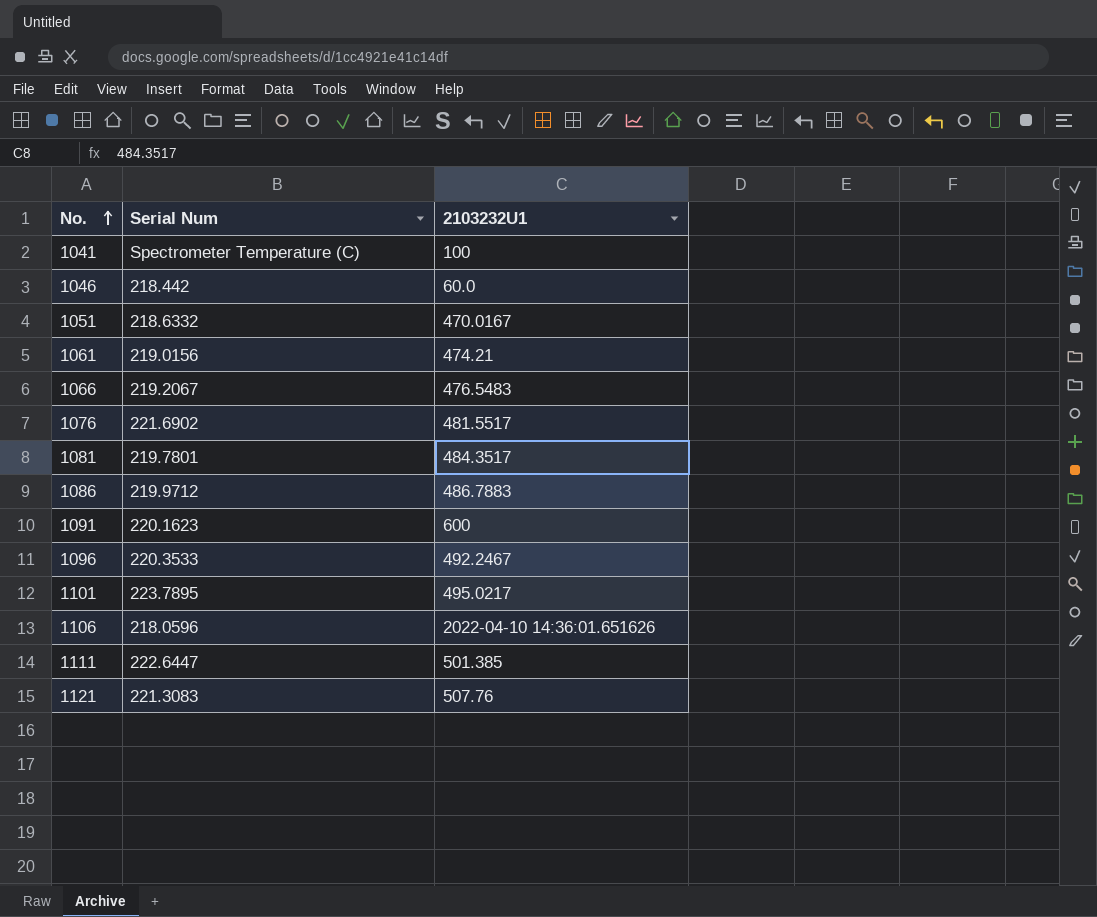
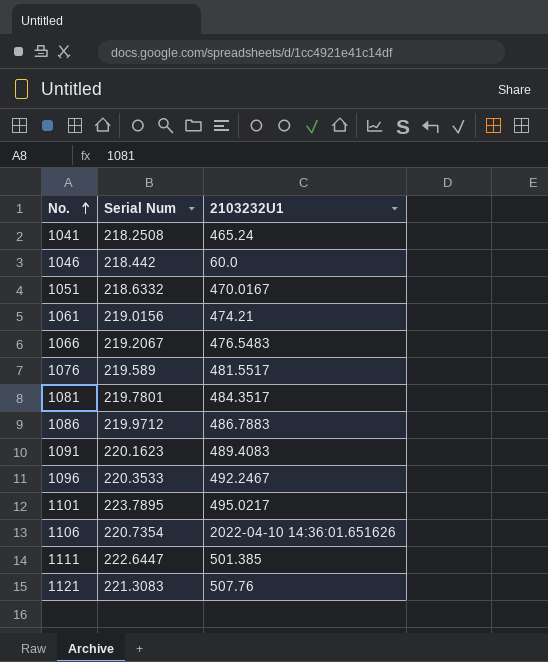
1041 | Serial Num: Spectrometer Temperature (C) -> 218.2508
1041 | 2103232U1: 100 -> 465.24
1076 | Serial Num: 221.6902 -> 219.589
1091 | 2103232U1: 600 -> 489.4083
1106 | Serial Num: 218.0596 -> 220.7354

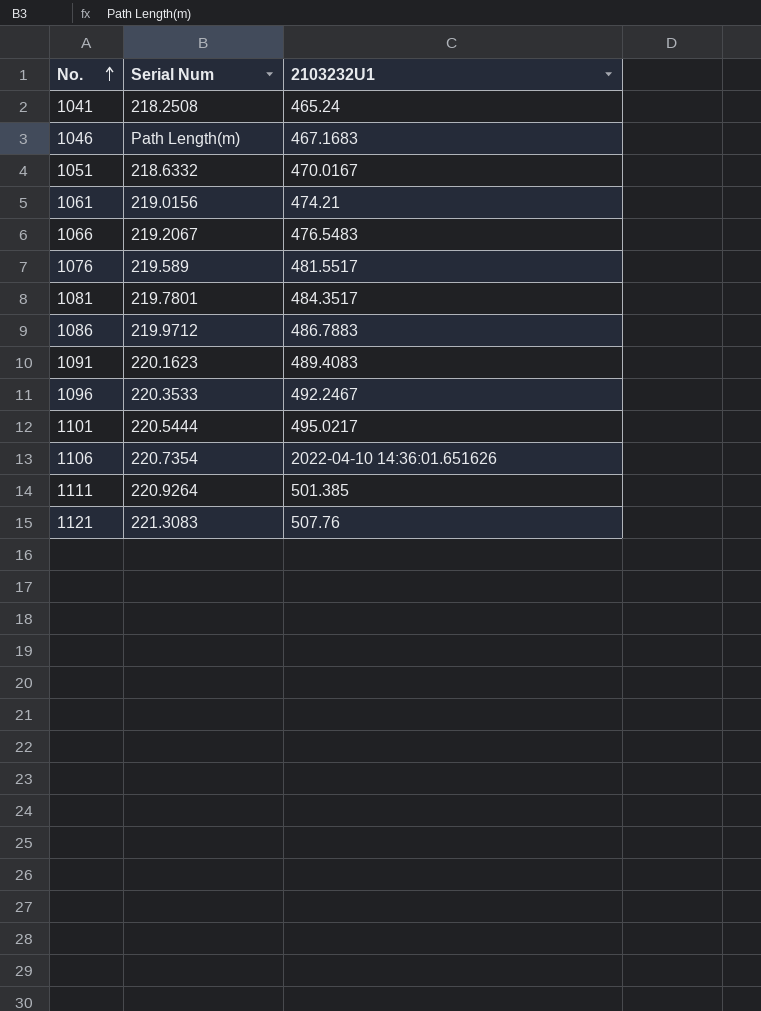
1046 | Serial Num: 218.442 -> Path Length(m)
1046 | 2103232U1: 60.0 -> 467.1683
1101 | Serial Num: 223.7895 -> 220.5444
1111 | Serial Num: 222.6447 -> 220.9264

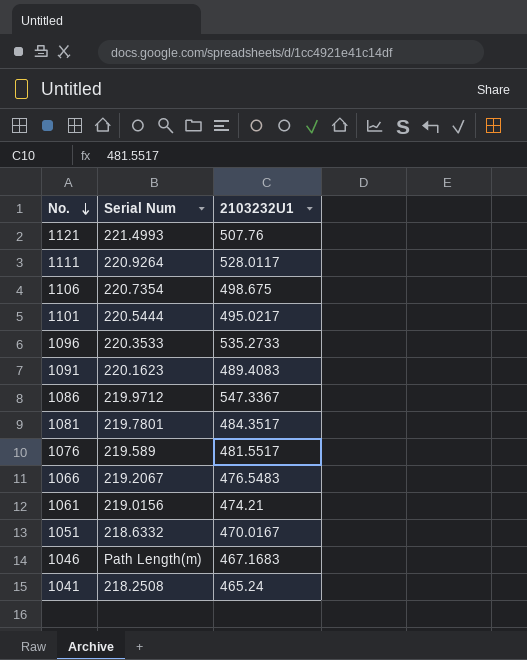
row order: No. ascending -> No. descending
1121 | Serial Num: 221.3083 -> 221.4993
1111 | 2103232U1: 501.385 -> 528.0117
1106 | 2103232U1: 2022-04-10 14:36:01.651626 -> 498.675
1096 | 2103232U1: 492.2467 -> 535.2733
1086 | 2103232U1: 486.7883 -> 547.3367

